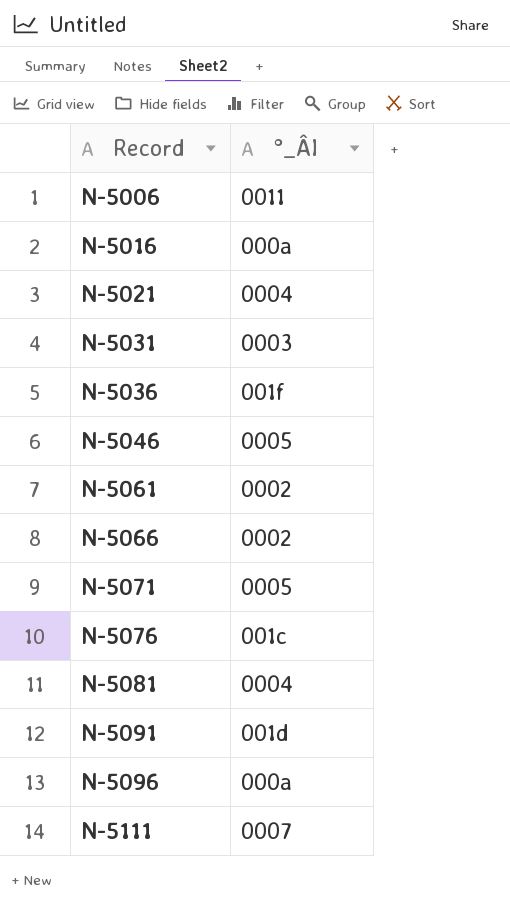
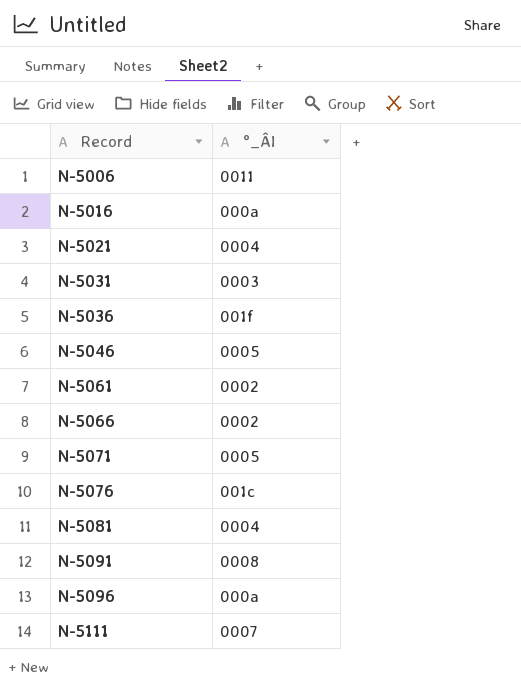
N-5091 | °_ÂI: 001d -> 0008

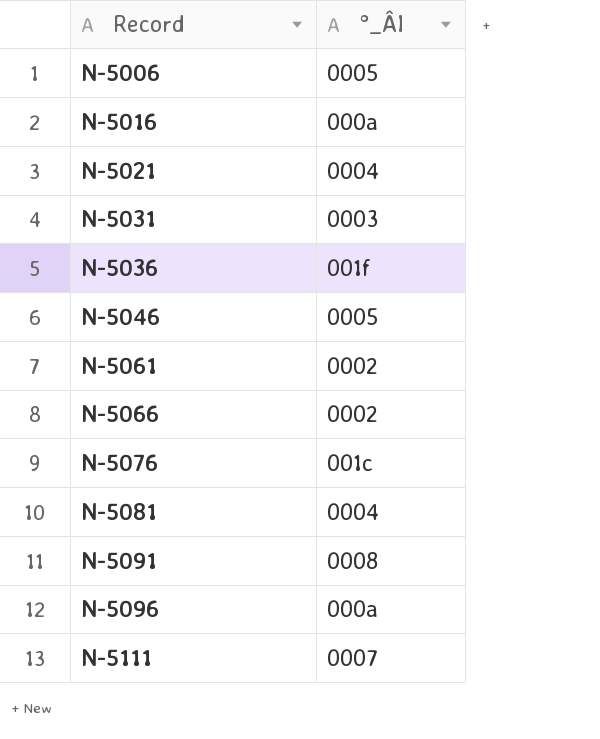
row N-5071: 0005 -> none
N-5006 | °_ÂI: 0011 -> 0005

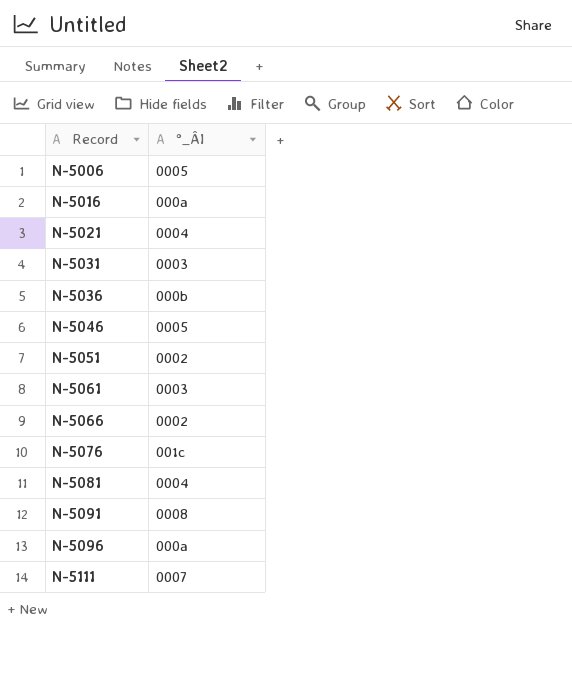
N-5036 | °_ÂI: 001f -> 000b
row N-5051: none -> 0002
N-5061 | °_ÂI: 0002 -> 0003

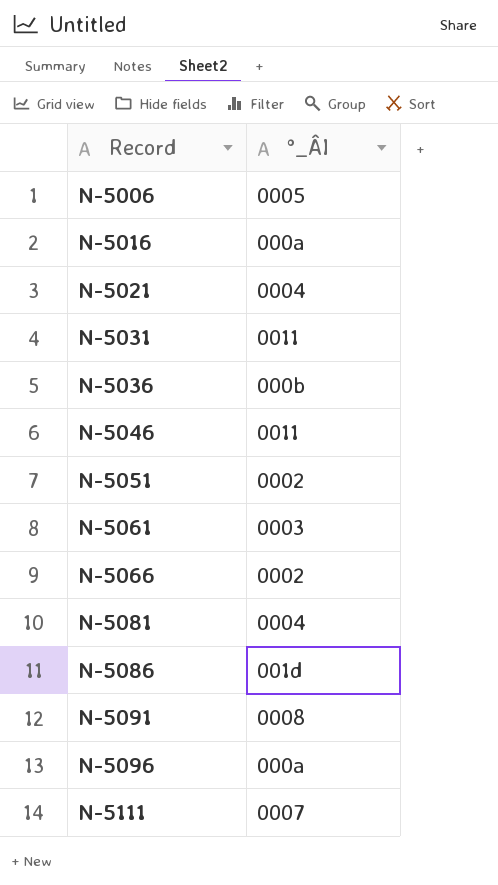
row N-5076: 001c -> none
N-5031 | °_ÂI: 0003 -> 0011
N-5046 | °_ÂI: 0005 -> 0011
row N-5086: none -> 001d

